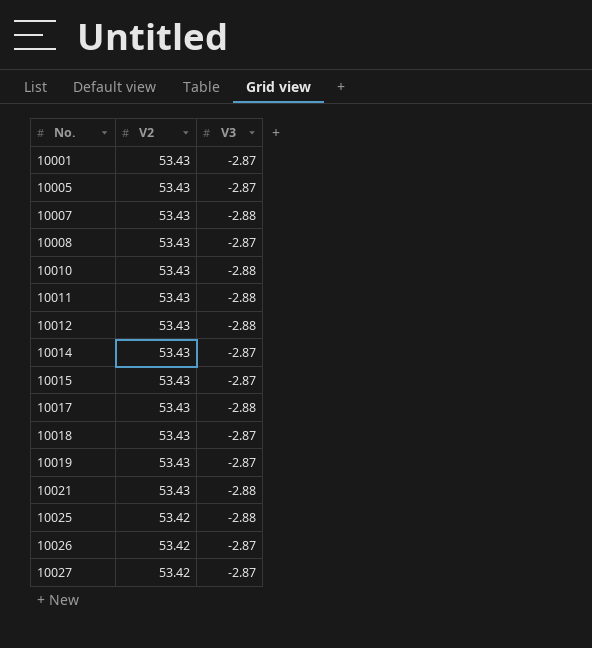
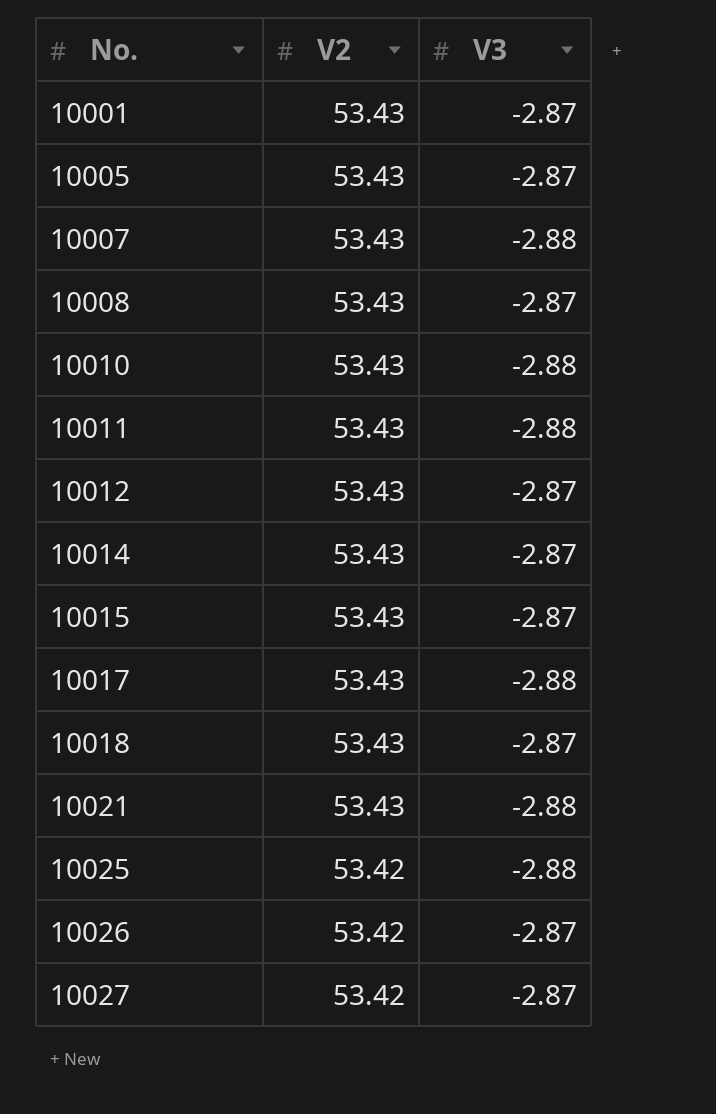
row 10019: 53.43 | -2.87 -> none
10012 | V3: -2.88 -> -2.87

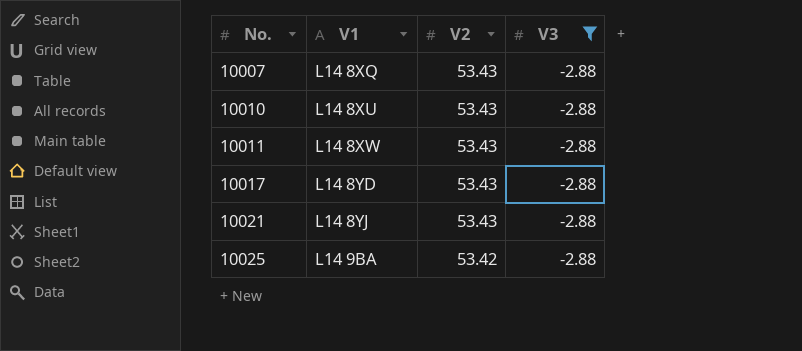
filter: none -> V3 = -2.88
column V1 | position: none -> 2

